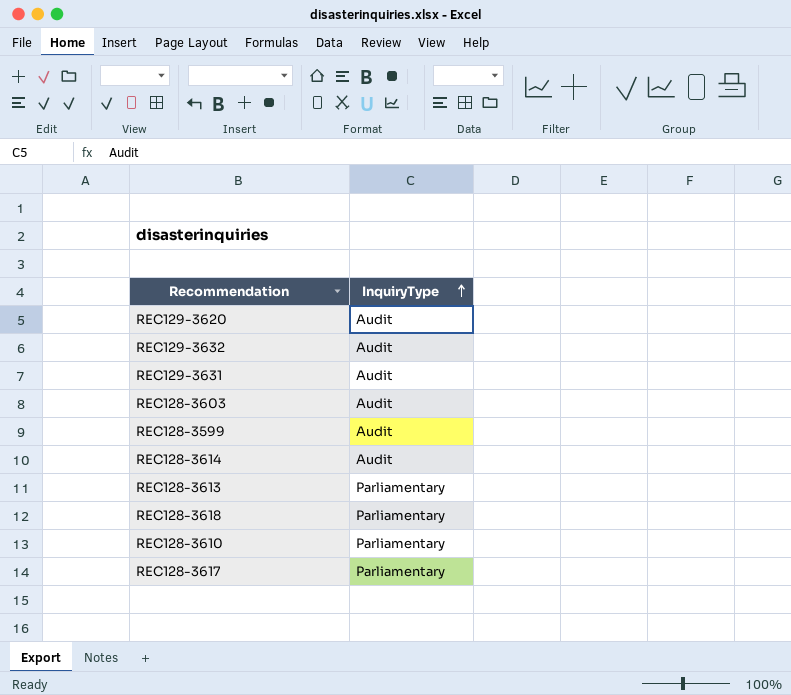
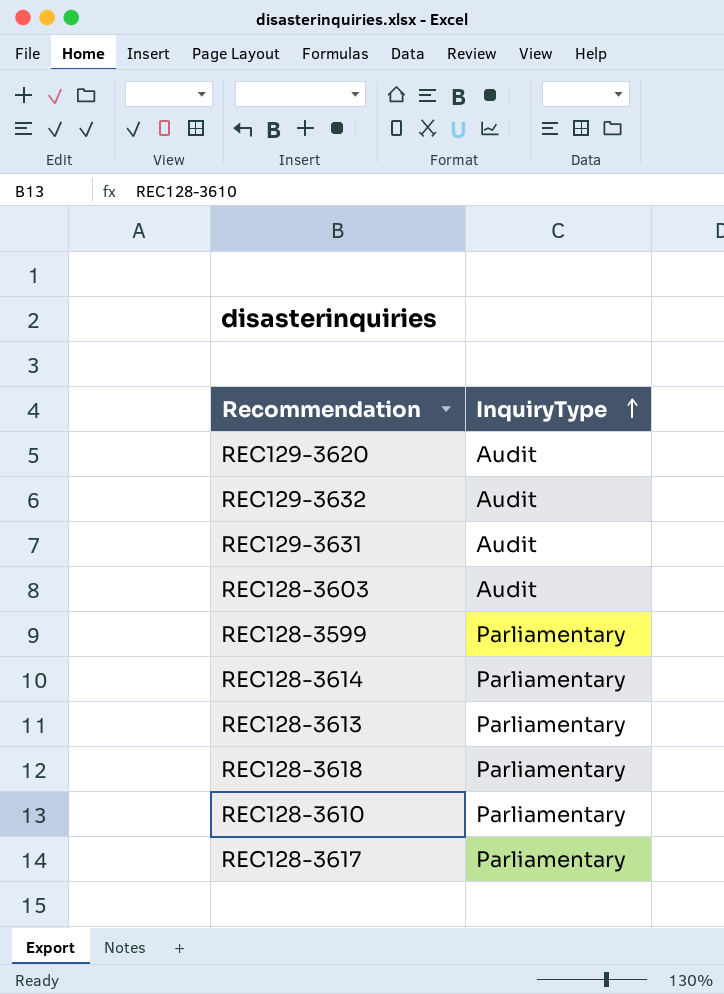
REC128-3599 | InquiryType: Audit -> Parliamentary
REC128-3614 | InquiryType: Audit -> Parliamentary

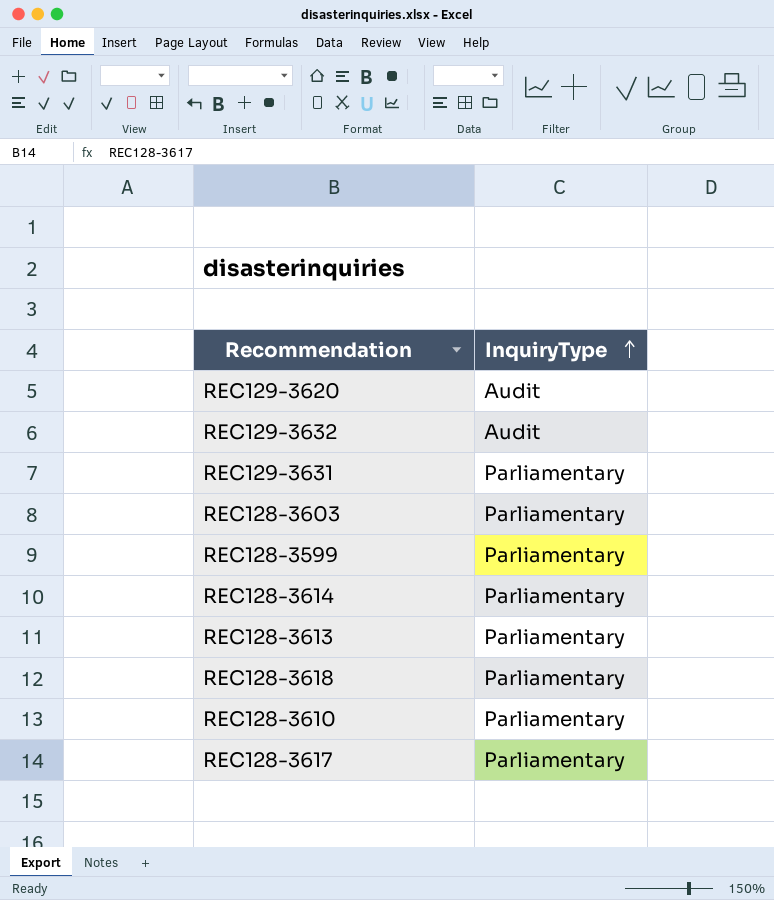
REC129-3631 | InquiryType: Audit -> Parliamentary
REC128-3603 | InquiryType: Audit -> Parliamentary

